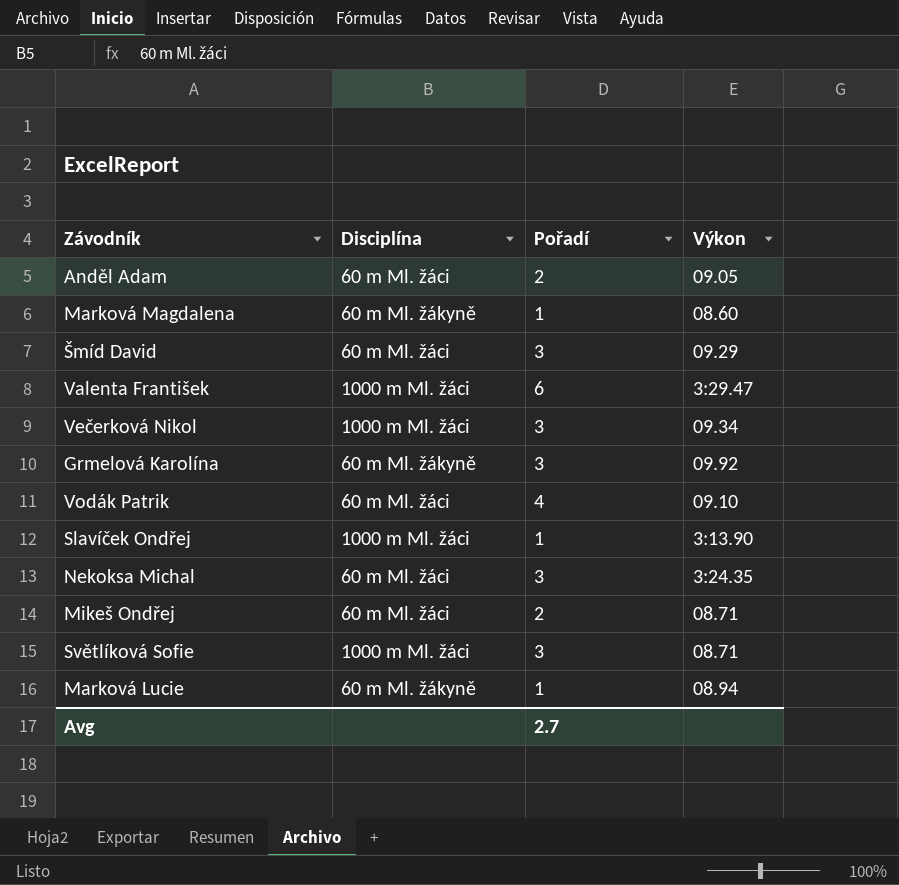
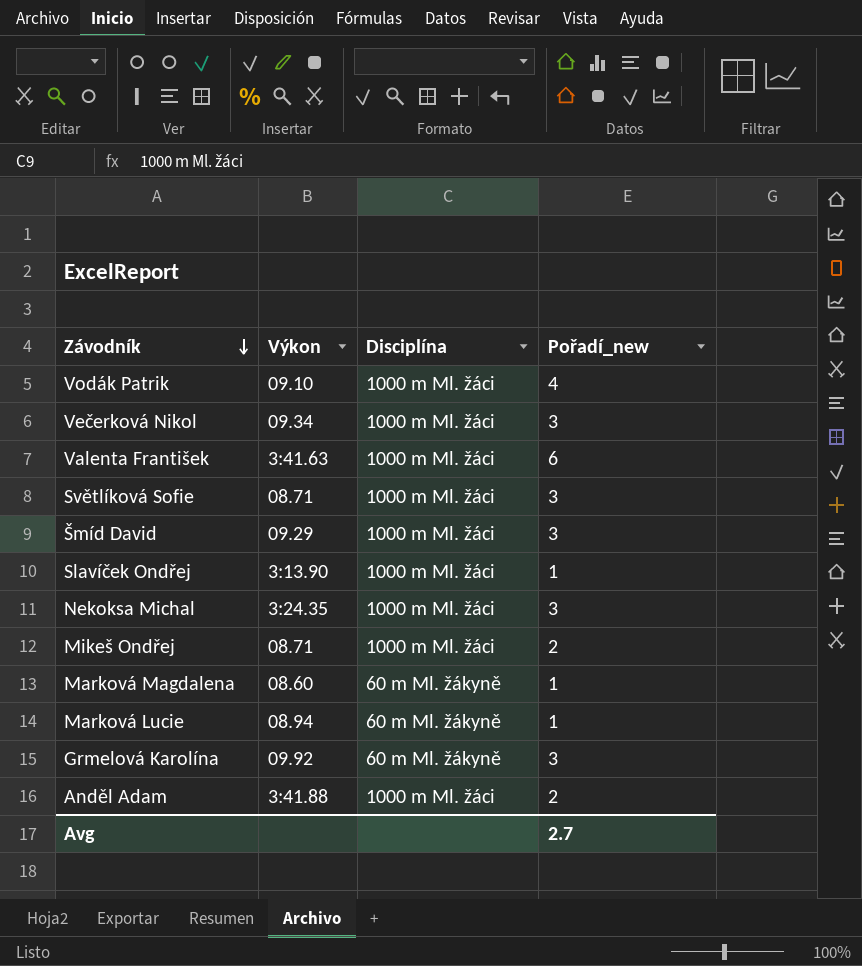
row order: none -> Závodník descending
column Výkon | position: 4 -> 2
column name: Pořadí -> Pořadí_new
Vodák Patrik | Disciplína: 60 m Ml. žáci -> 1000 m Ml. žáci
Valenta František | Výkon: 3:29.47 -> 3:41.63
Šmíd David | Disciplína: 60 m Ml. žáci -> 1000 m Ml. žáci
Nekoksa Michal | Disciplína: 60 m Ml. žáci -> 1000 m Ml. žáci
Mikeš Ondřej | Disciplína: 60 m Ml. žáci -> 1000 m Ml. žáci
Anděl Adam | Výkon: 09.05 -> 3:41.88
Anděl Adam | Disciplína: 60 m Ml. žáci -> 1000 m Ml. žáci

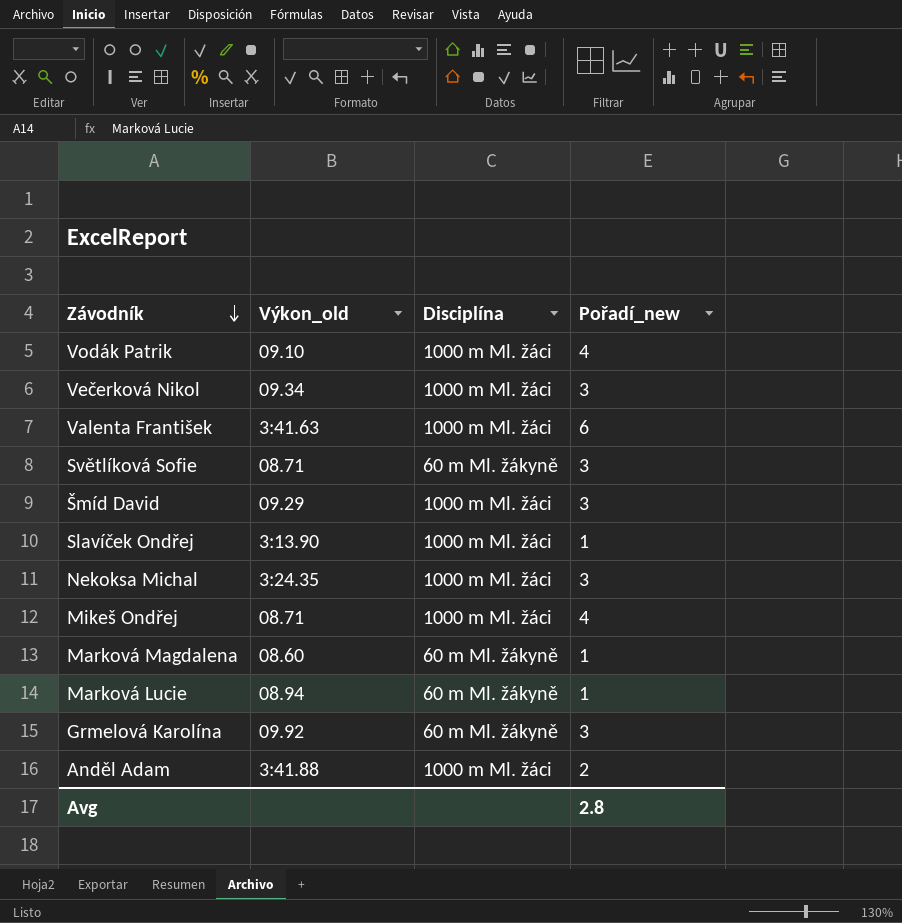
column name: Výkon -> Výkon_old
Světlíková Sofie | Disciplína: 1000 m Ml. žáci -> 60 m Ml. žákyně
Mikeš Ondřej | Pořadí_new: 2 -> 4
Avg | Pořadí_new: 2.7 -> 2.8

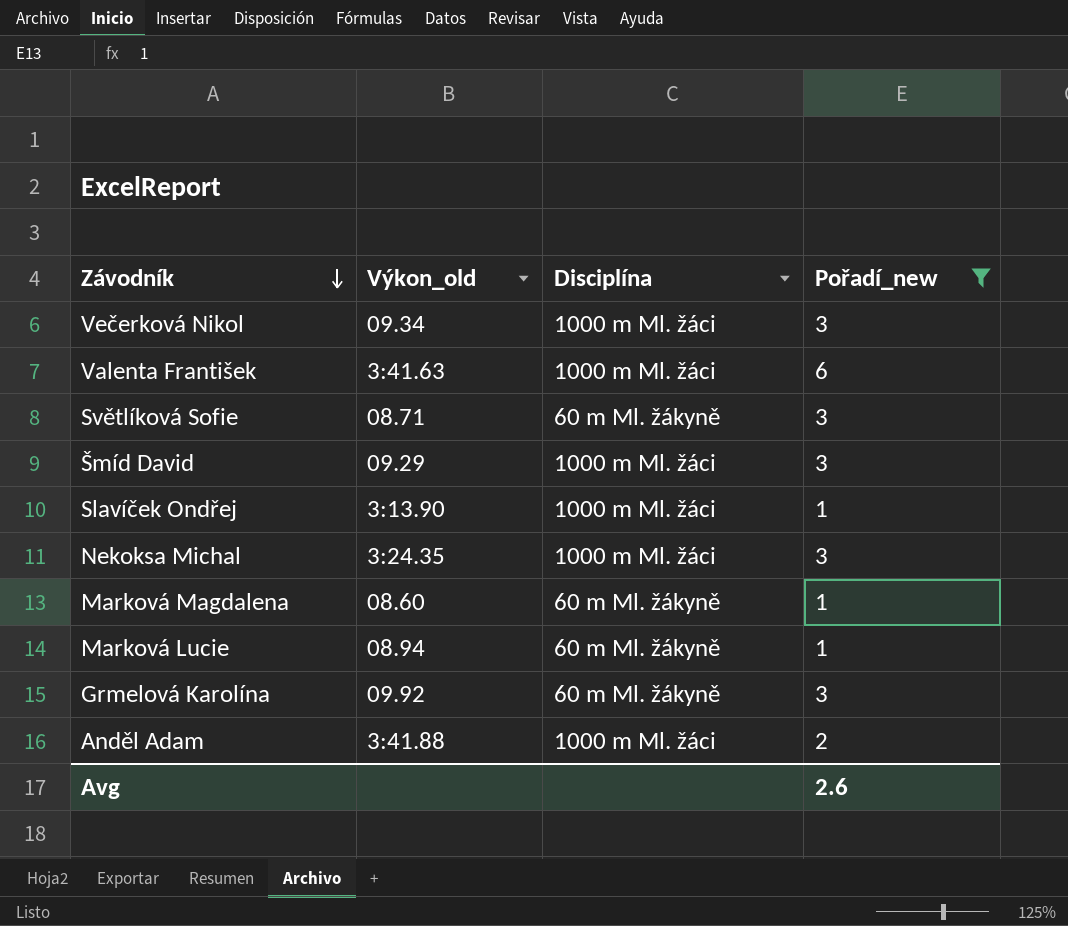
filter: none -> Pořadí_new != 4
Avg | Pořadí_new: 2.8 -> 2.6

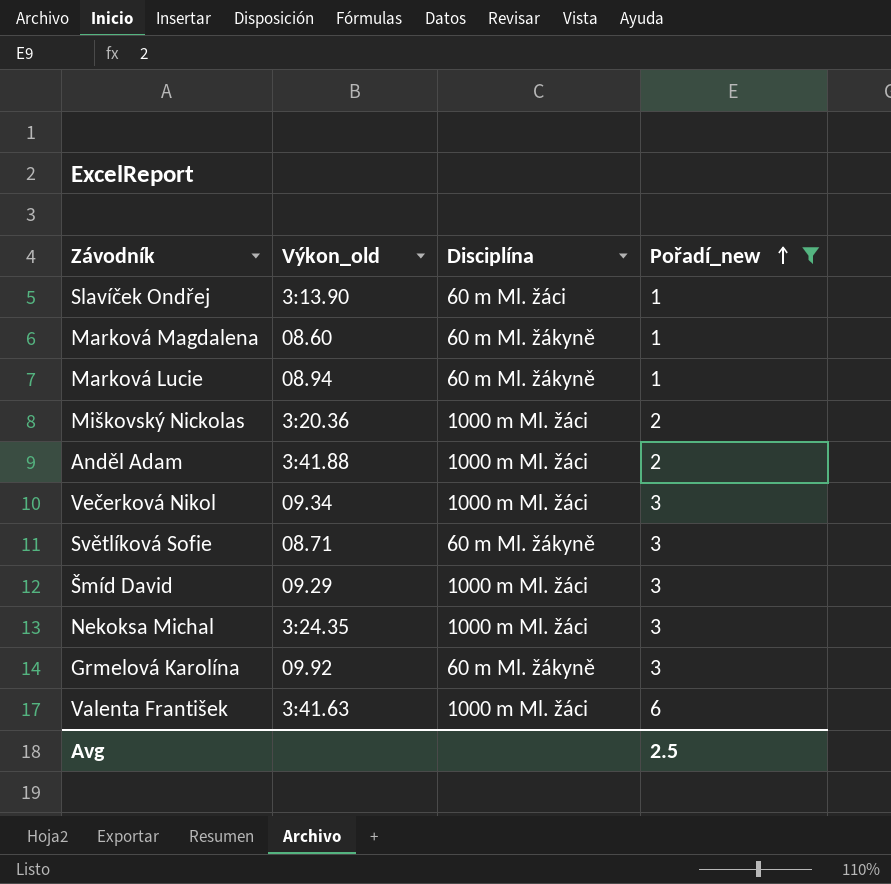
row order: Závodník descending -> Pořadí_new ascending
Slavíček Ondřej | Disciplína: 1000 m Ml. žáci -> 60 m Ml. žáci
row Miškovský Nickolas: none -> 3:20.36 | 1000 m Ml. žáci | 2
Avg | Pořadí_new: 2.6 -> 2.5

